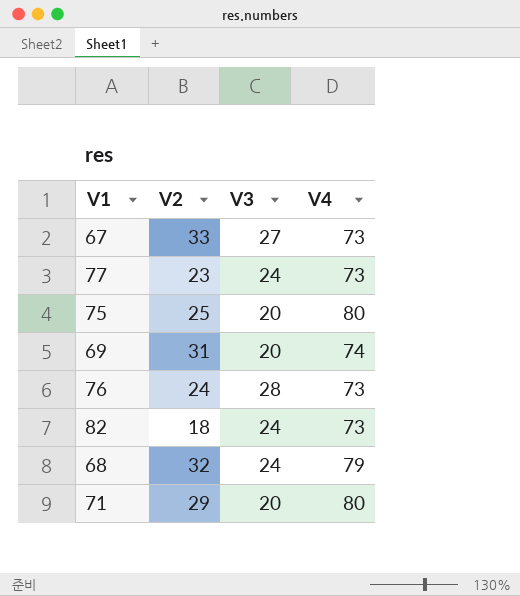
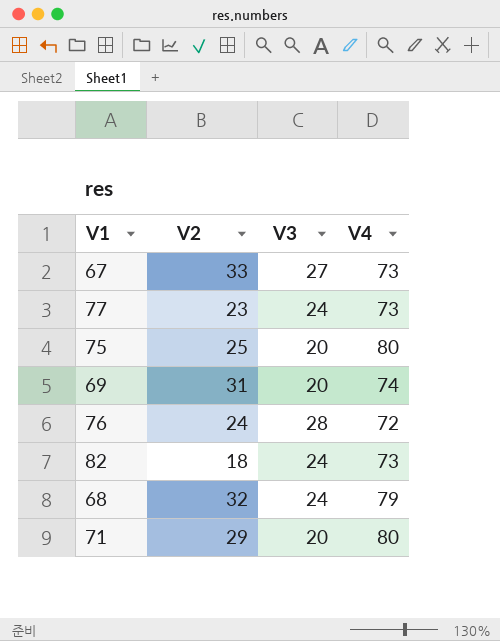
76 | V4: 73 -> 72

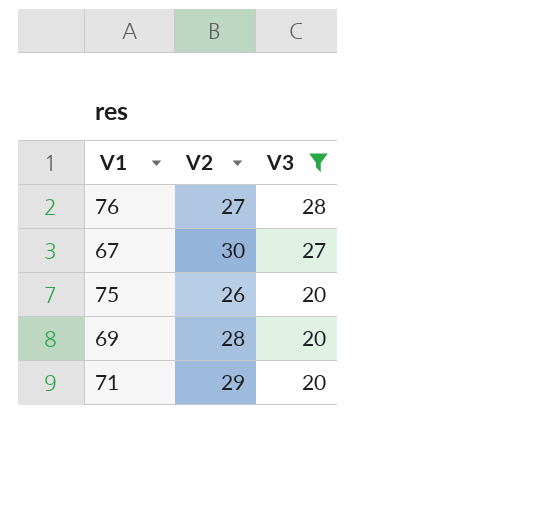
filter: none -> V3 != 24
row order: none -> V3 descending
column V4 | position: 4 -> none
76 | V2: 24 -> 27
67 | V2: 33 -> 30
75 | V2: 25 -> 26
69 | V2: 31 -> 28

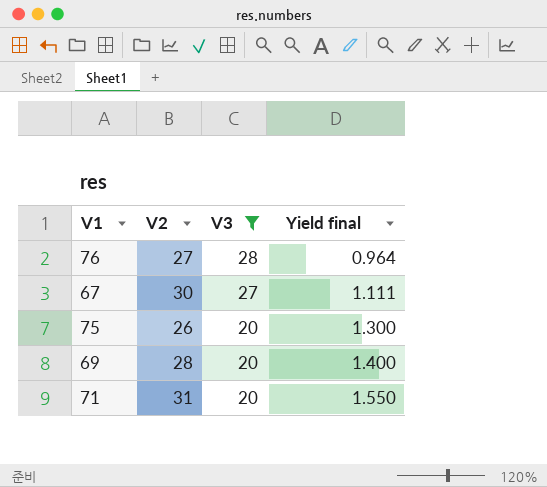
column Yield final | formula: none -> [V2] / [V3]
71 | V2: 29 -> 31

